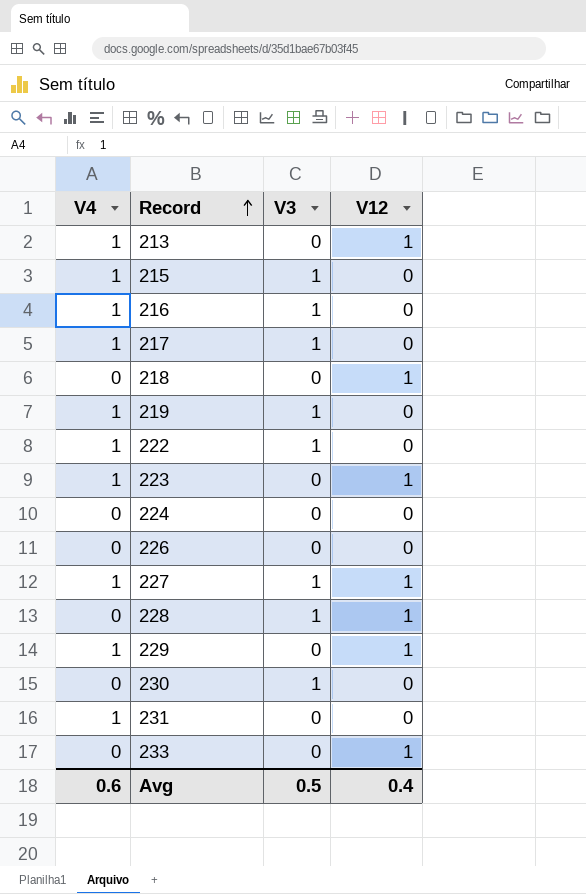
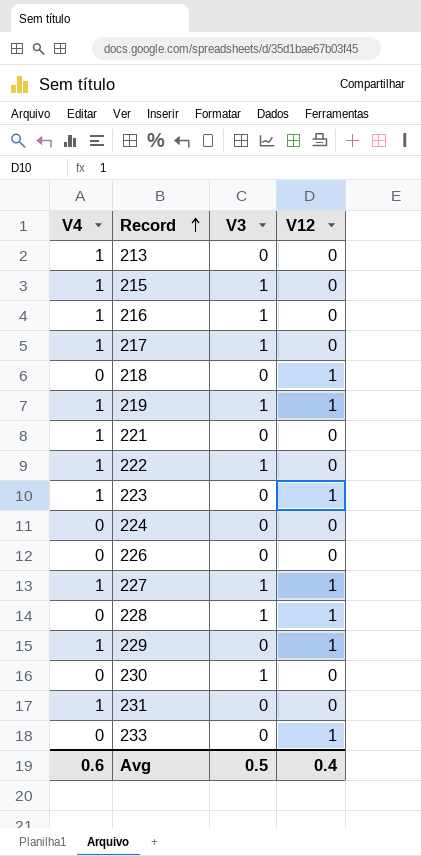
213 | V12: 1 -> 0
219 | V12: 0 -> 1
row 221: none -> 1 | 0 | 0

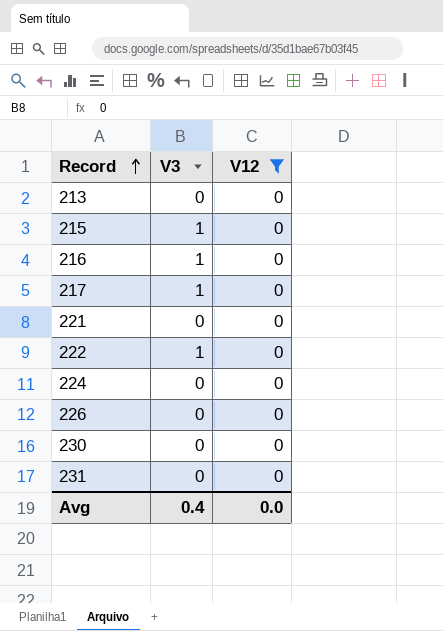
filter: none -> V12 = 0
column V4 | position: 1 -> none
230 | V3: 1 -> 0
Avg | V3: 0.5 -> 0.4
Avg | V12: 0.4 -> 0.0

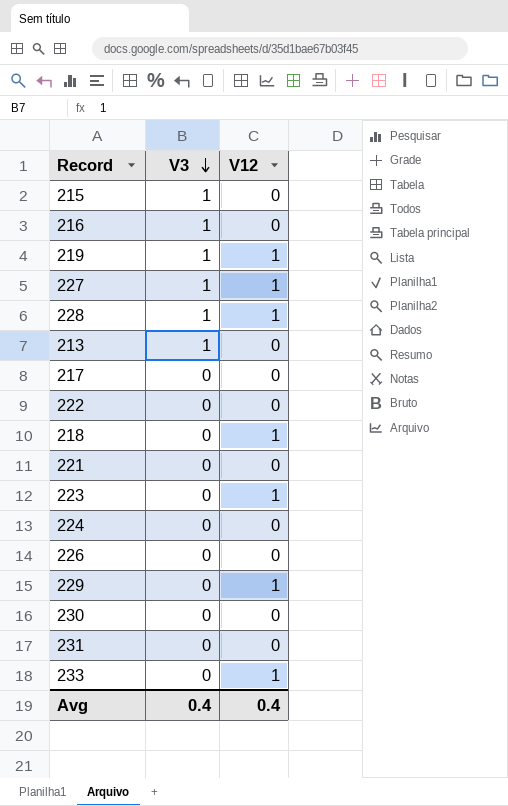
filter: V12 = 0 -> none
row order: Record ascending -> V3 descending
213 | V3: 0 -> 1
217 | V3: 1 -> 0
222 | V3: 1 -> 0
Avg | V12: 0.0 -> 0.4

